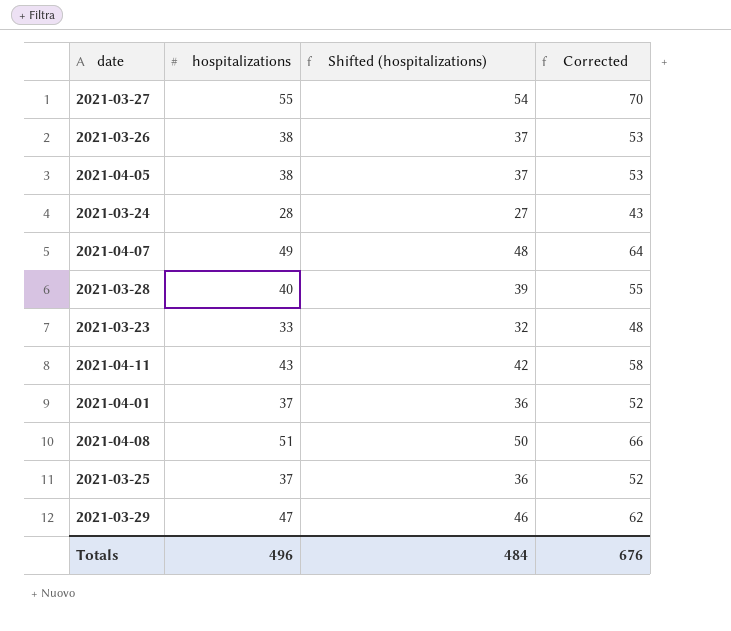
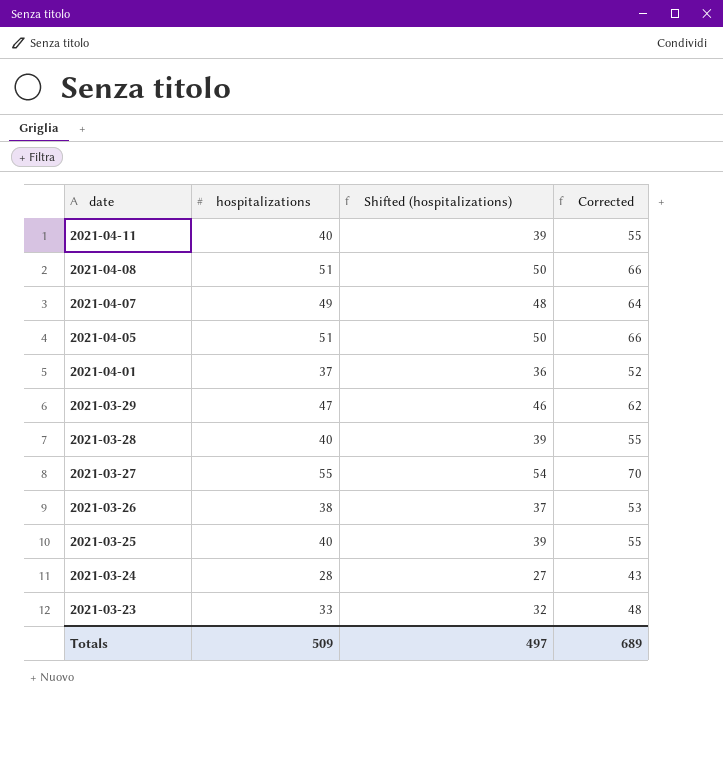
row order: none -> date descending
2021-04-11 | hospitalizations: 43 -> 40
2021-04-11 | Shifted (hospitalizations): 42 -> 39
2021-04-11 | Corrected: 58 -> 55
2021-04-05 | hospitalizations: 38 -> 51
2021-04-05 | Shifted (hospitalizations): 37 -> 50
2021-04-05 | Corrected: 53 -> 66
2021-03-25 | hospitalizations: 37 -> 40
2021-03-25 | Shifted (hospitalizations): 36 -> 39
2021-03-25 | Corrected: 52 -> 55
Totals | hospitalizations: 496 -> 509
Totals | Shifted (hospitalizations): 484 -> 497
Totals | Corrected: 676 -> 689

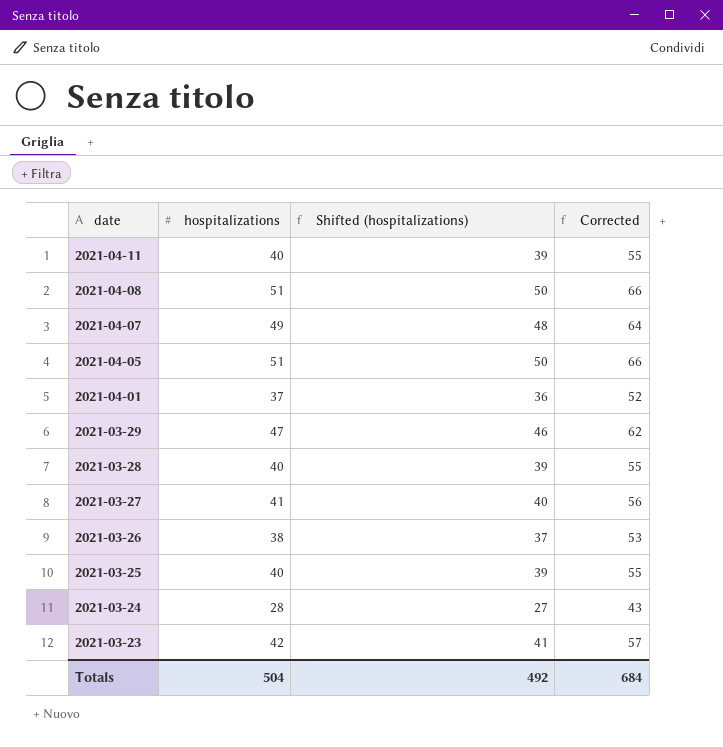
2021-03-27 | hospitalizations: 55 -> 41
2021-03-27 | Shifted (hospitalizations): 54 -> 40
2021-03-27 | Corrected: 70 -> 56
2021-03-23 | hospitalizations: 33 -> 42
2021-03-23 | Shifted (hospitalizations): 32 -> 41
2021-03-23 | Corrected: 48 -> 57
Totals | hospitalizations: 509 -> 504
Totals | Shifted (hospitalizations): 497 -> 492
Totals | Corrected: 689 -> 684

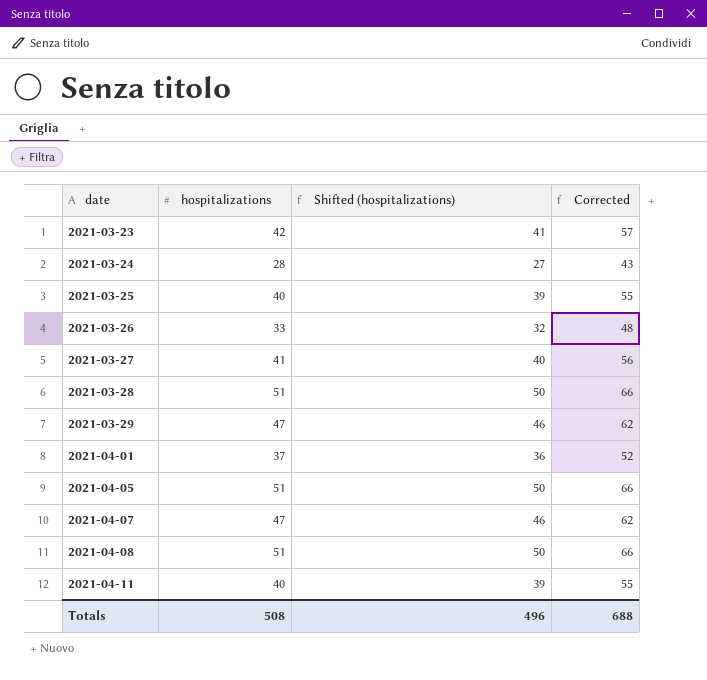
row order: date descending -> date ascending
2021-03-26 | hospitalizations: 38 -> 33
2021-03-26 | Shifted (hospitalizations): 37 -> 32
2021-03-26 | Corrected: 53 -> 48
2021-03-28 | hospitalizations: 40 -> 51
2021-03-28 | Shifted (hospitalizations): 39 -> 50
2021-03-28 | Corrected: 55 -> 66
2021-04-07 | hospitalizations: 49 -> 47
2021-04-07 | Shifted (hospitalizations): 48 -> 46
2021-04-07 | Corrected: 64 -> 62
Totals | hospitalizations: 504 -> 508
Totals | Shifted (hospitalizations): 492 -> 496
Totals | Corrected: 684 -> 688

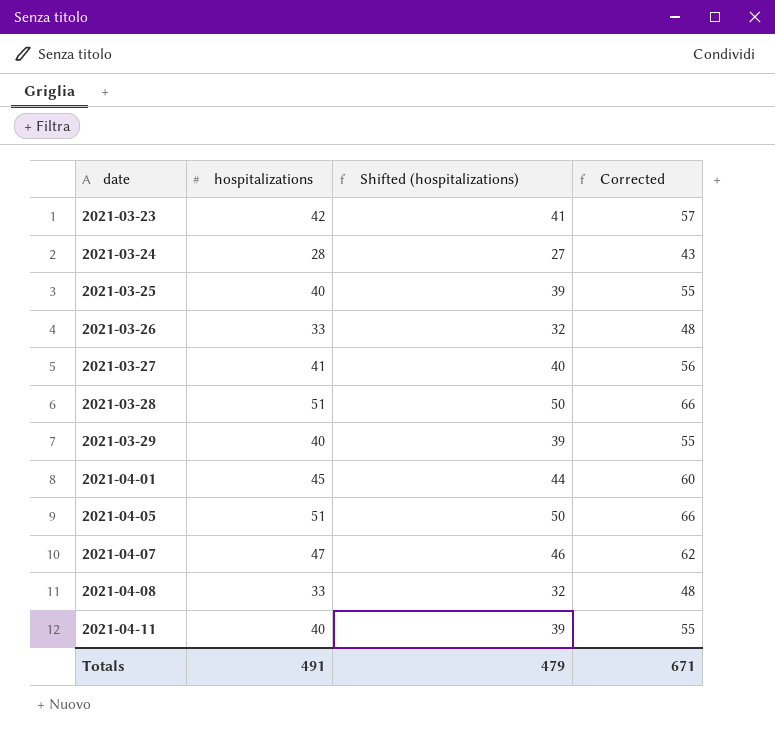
2021-03-29 | hospitalizations: 47 -> 40
2021-03-29 | Shifted (hospitalizations): 46 -> 39
2021-03-29 | Corrected: 62 -> 55
2021-04-01 | hospitalizations: 37 -> 45
2021-04-01 | Shifted (hospitalizations): 36 -> 44
2021-04-01 | Corrected: 52 -> 60
2021-04-08 | hospitalizations: 51 -> 33
2021-04-08 | Shifted (hospitalizations): 50 -> 32
2021-04-08 | Corrected: 66 -> 48
Totals | hospitalizations: 508 -> 491
Totals | Shifted (hospitalizations): 496 -> 479
Totals | Corrected: 688 -> 671

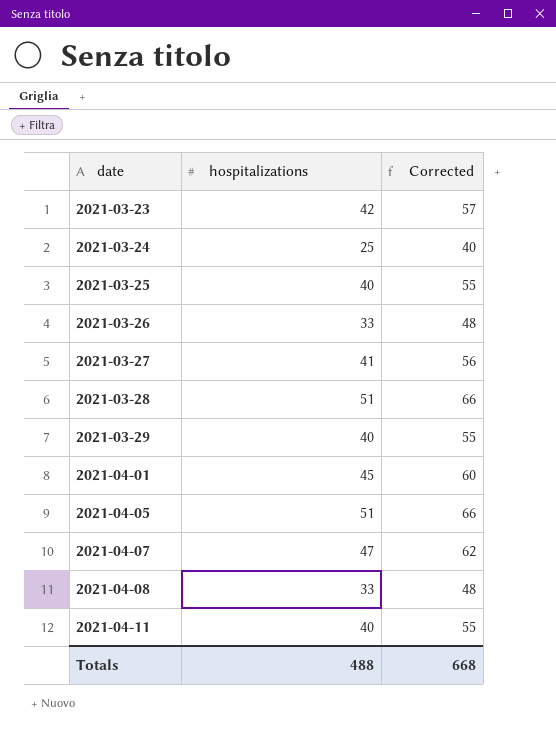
column Shifted (hospitalizations) | formula: [hospitalizations] - 1 -> none
2021-03-24 | hospitalizations: 28 -> 25
2021-03-24 | Corrected: 43 -> 40
Totals | hospitalizations: 491 -> 488
Totals | Corrected: 671 -> 668

